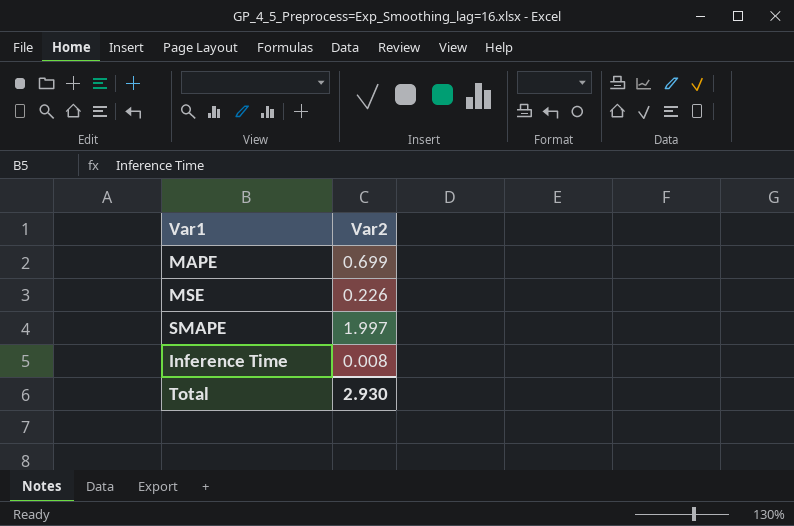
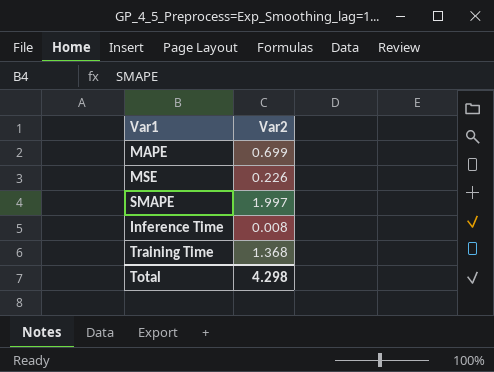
row Training Time: none -> 1.368
Total | Var2: 2.930 -> 4.298

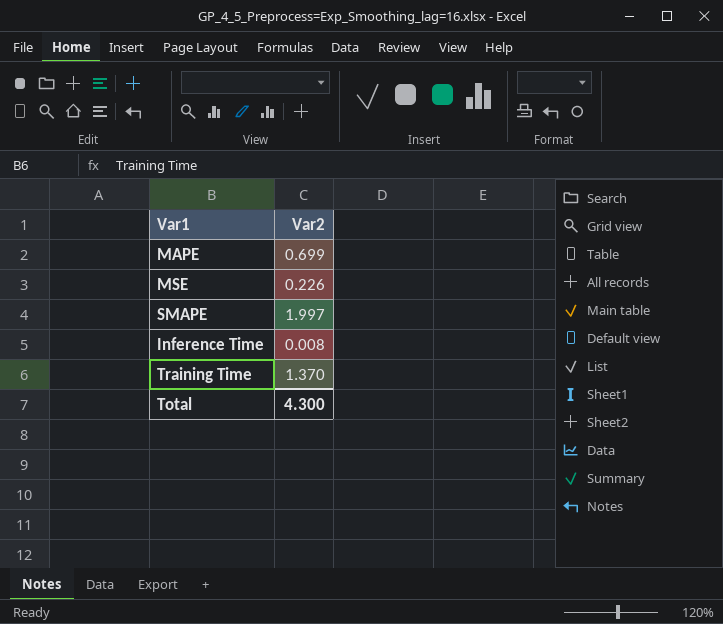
Training Time | Var2: 1.368 -> 1.370
Total | Var2: 4.298 -> 4.300

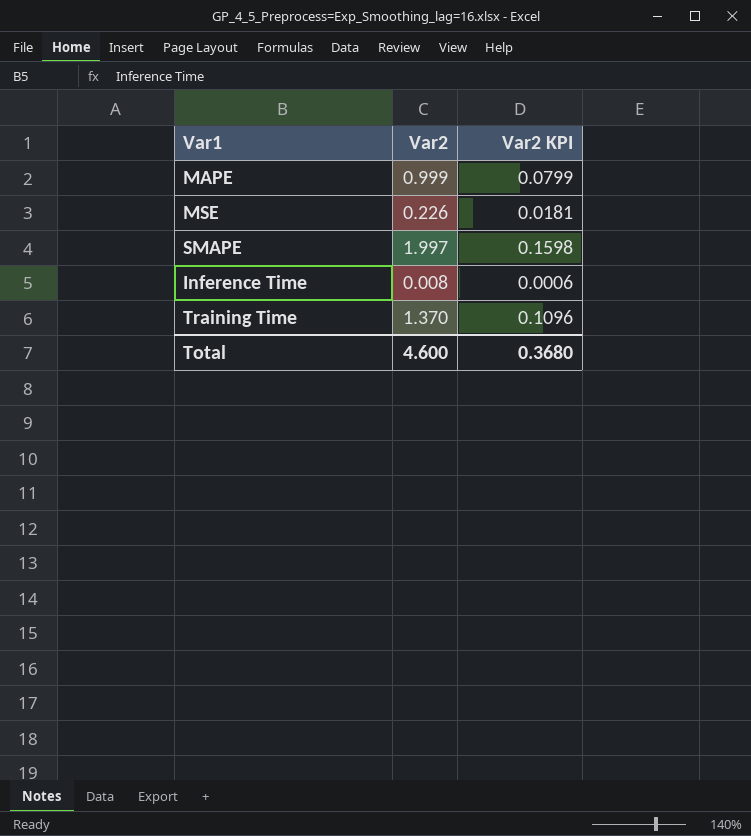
column Var2 KPI | formula: none -> [Var2] * 0.08
MAPE | Var2: 0.699 -> 0.999
Total | Var2: 4.300 -> 4.600

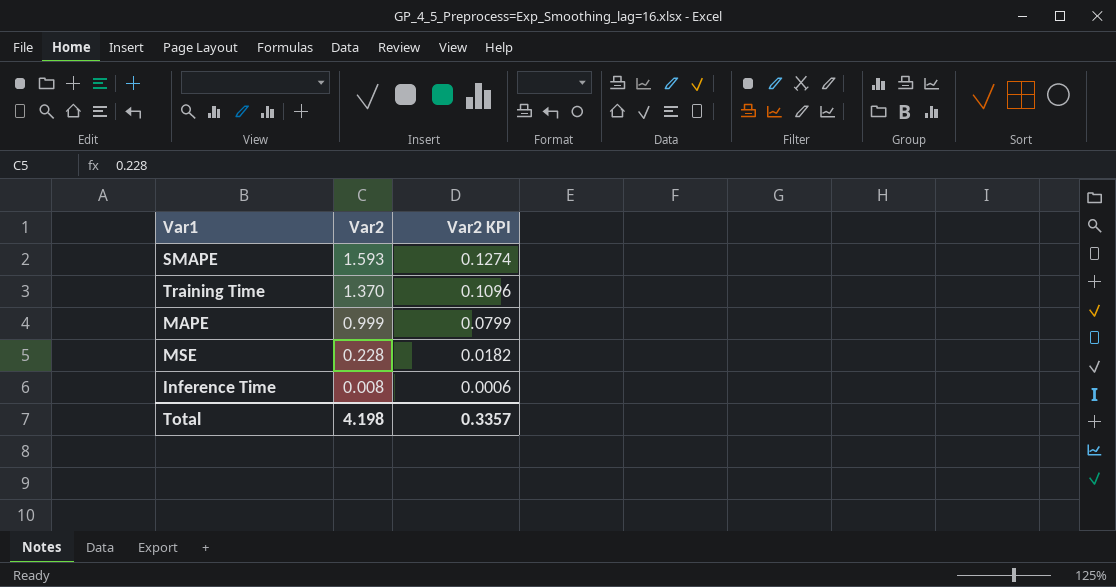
row order: none -> Var2 descending
SMAPE | Var2: 1.997 -> 1.593
SMAPE | Var2 KPI: 0.1598 -> 0.1274
MSE | Var2: 0.226 -> 0.228
MSE | Var2 KPI: 0.0181 -> 0.0182
Total | Var2: 4.600 -> 4.198
Total | Var2 KPI: 0.3680 -> 0.3357

